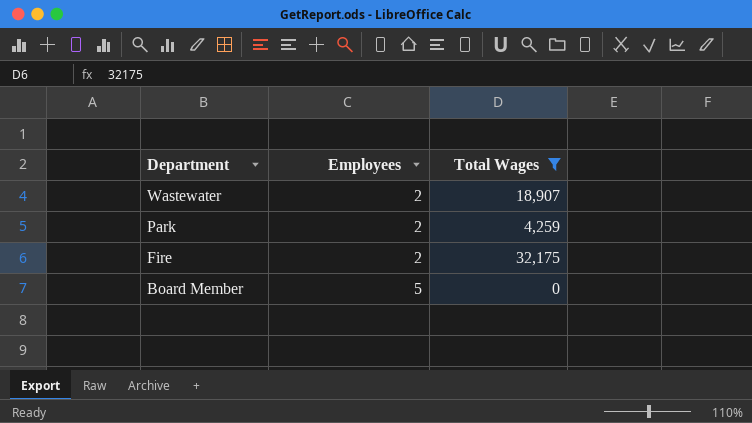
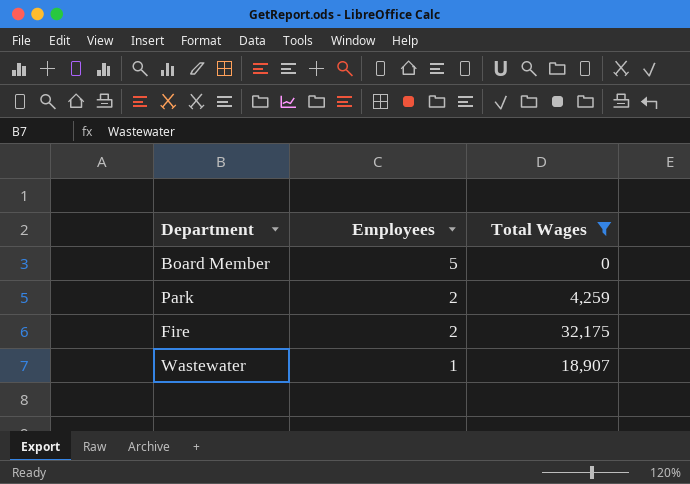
row order: Department descending -> Employees descending
Wastewater | Employees: 2 -> 1

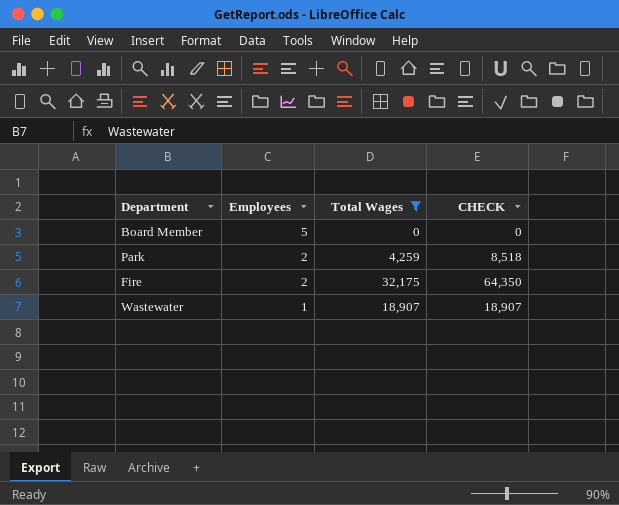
column CHECK | formula: none -> [Employees] * [Total Wages]

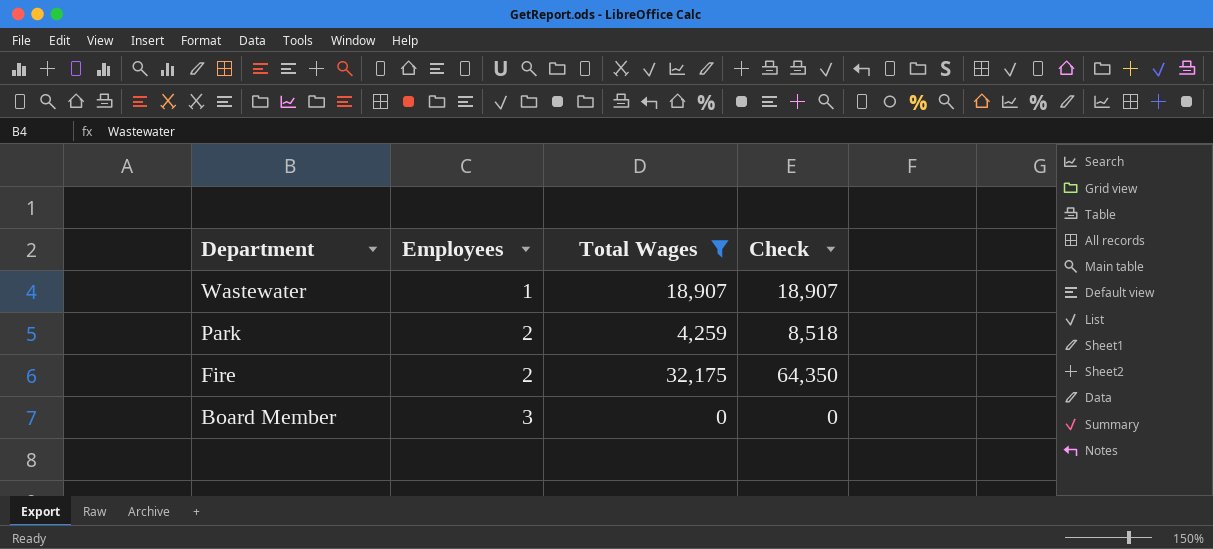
row order: Employees descending -> Department descending
column name: CHECK -> Check
Board Member | Employees: 5 -> 3

